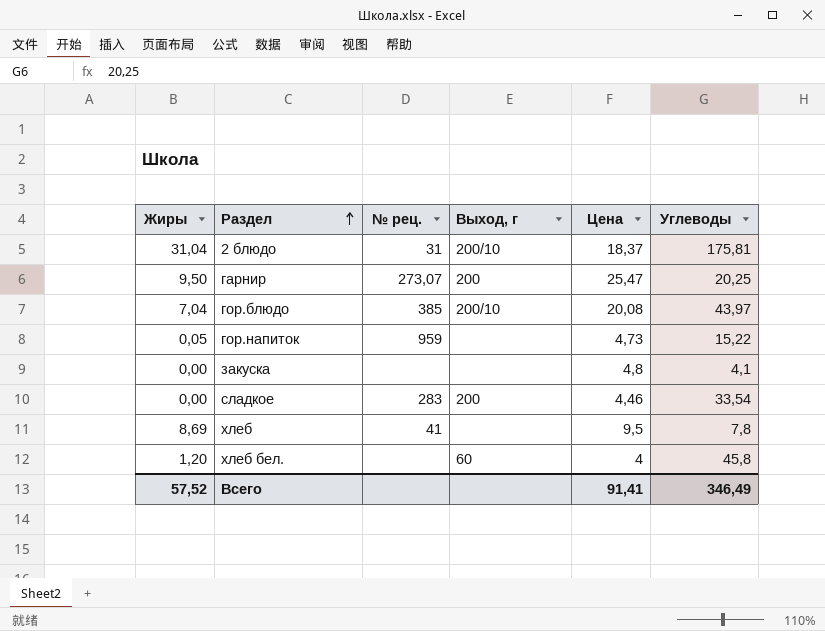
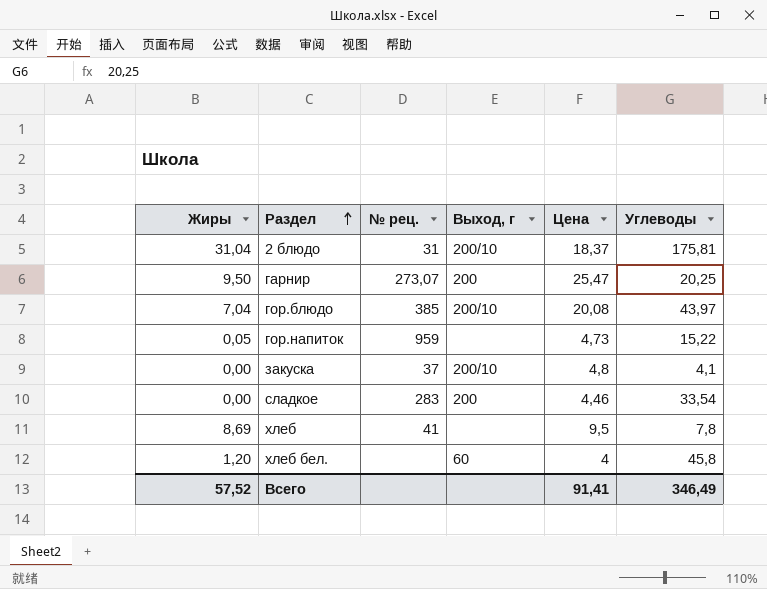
закуска | № рец.: none -> 37
закуска | Выход, г: none -> 200/10

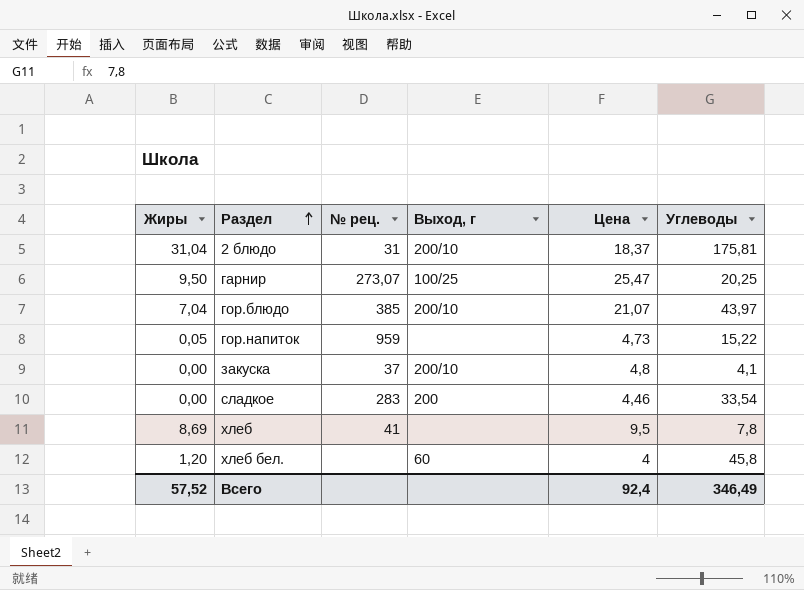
гарнир | Выход, г: 200 -> 100/25
гор.блюдо | Цена: 20,08 -> 21,07
Всего | Цена: 91,41 -> 92,4

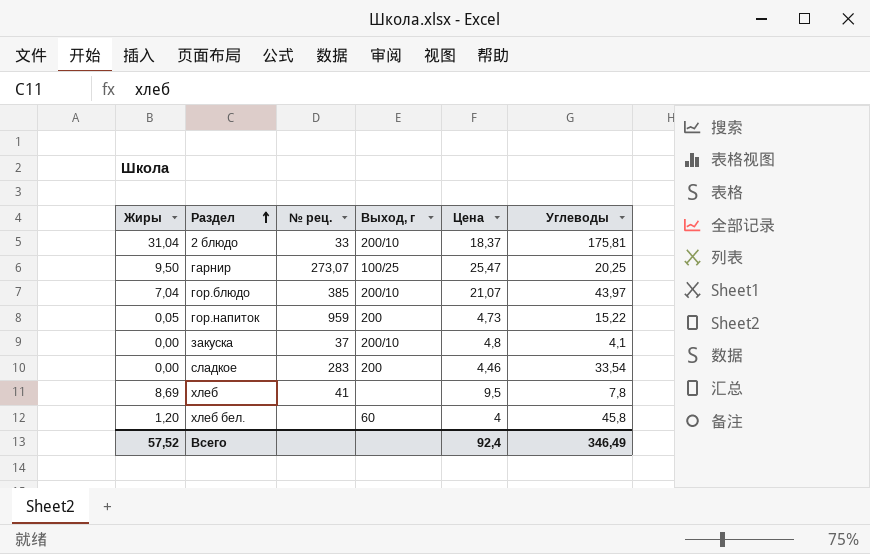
2 блюдо | № рец.: 31 -> 33
гор.напиток | Выход, г: none -> 200

